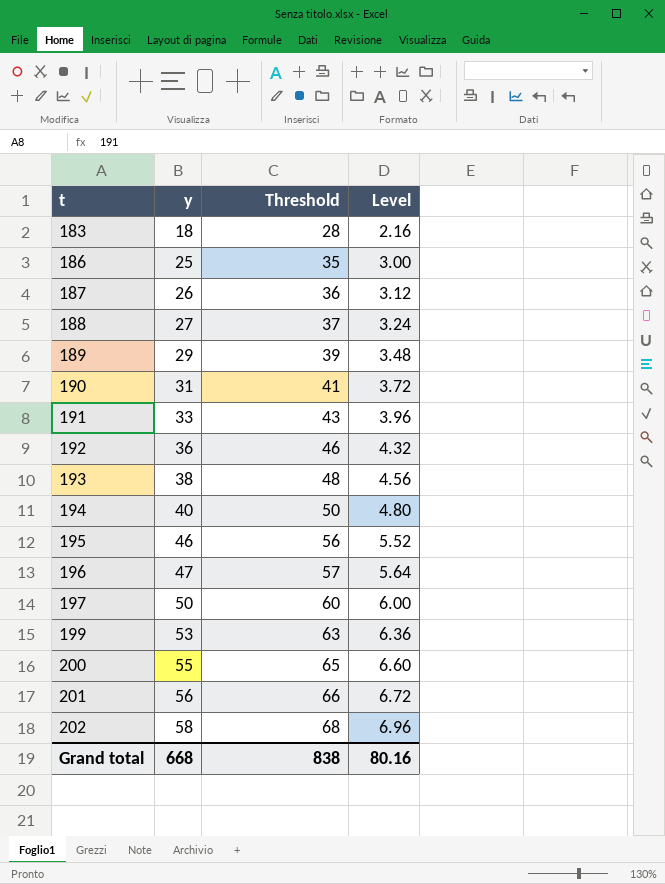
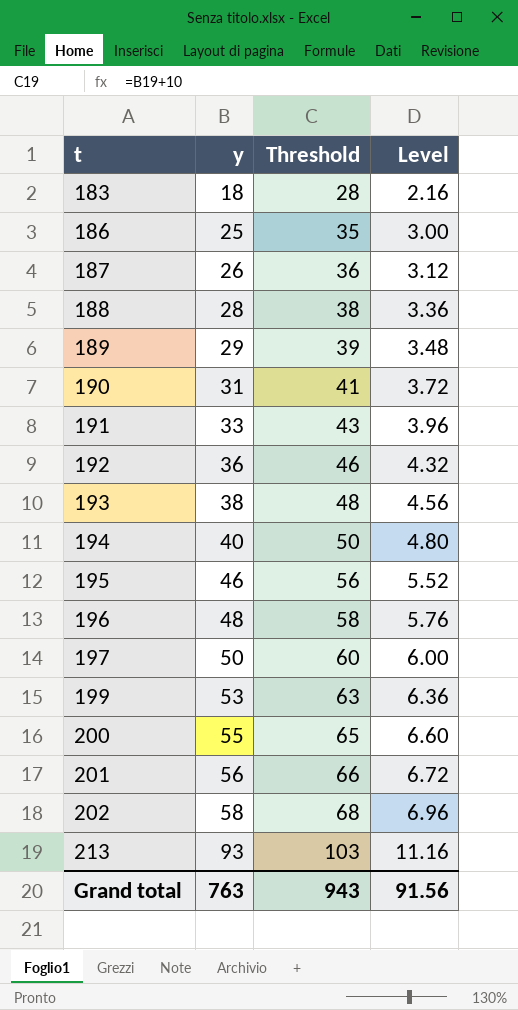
188 | y: 27 -> 28
188 | Threshold: 37 -> 38
188 | Level: 3.24 -> 3.36
196 | y: 47 -> 48
196 | Threshold: 57 -> 58
196 | Level: 5.64 -> 5.76
row 213: none -> 93 | 103 | 11.16
Grand total | y: 668 -> 763
Grand total | Threshold: 838 -> 943
Grand total | Level: 80.16 -> 91.56

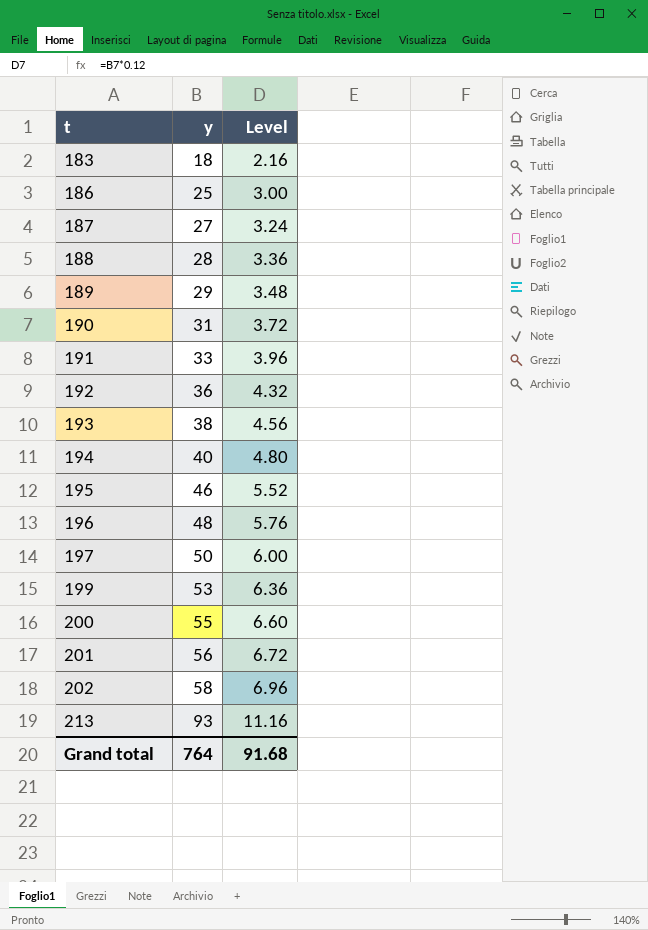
column Threshold | formula: [y] + 10 -> none
187 | y: 26 -> 27
187 | Level: 3.12 -> 3.24
Grand total | y: 763 -> 764
Grand total | Level: 91.56 -> 91.68

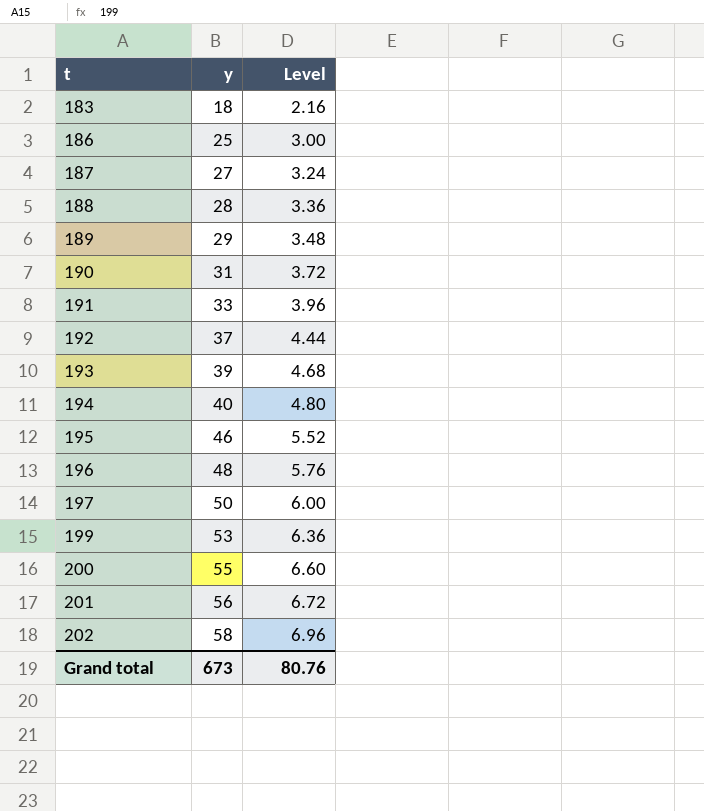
row 213: 93 | 11.16 -> none
192 | y: 36 -> 37
192 | Level: 4.32 -> 4.44
193 | y: 38 -> 39
193 | Level: 4.56 -> 4.68
Grand total | y: 764 -> 673
Grand total | Level: 91.68 -> 80.76

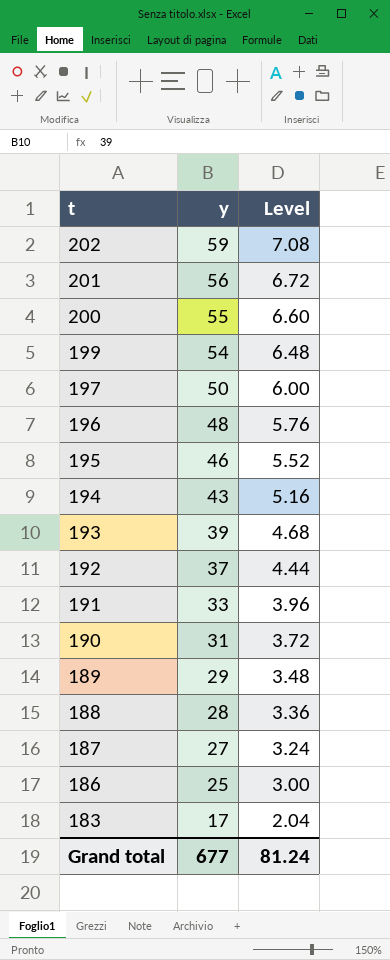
row order: t ascending -> t descending
202 | y: 58 -> 59
202 | Level: 6.96 -> 7.08
199 | y: 53 -> 54
199 | Level: 6.36 -> 6.48
194 | y: 40 -> 43
194 | Level: 4.80 -> 5.16
183 | y: 18 -> 17
183 | Level: 2.16 -> 2.04
Grand total | y: 673 -> 677
Grand total | Level: 80.76 -> 81.24

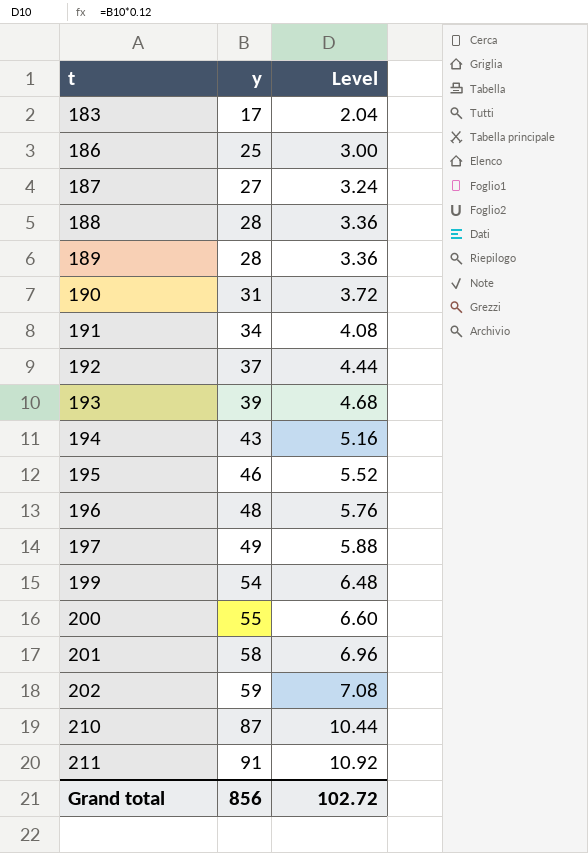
row order: t descending -> t ascending
189 | y: 29 -> 28
189 | Level: 3.48 -> 3.36
191 | y: 33 -> 34
191 | Level: 3.96 -> 4.08
197 | y: 50 -> 49
197 | Level: 6.00 -> 5.88
201 | y: 56 -> 58
201 | Level: 6.72 -> 6.96
row 210: none -> 87 | 10.44
row 211: none -> 91 | 10.92
Grand total | y: 677 -> 856
Grand total | Level: 81.24 -> 102.72

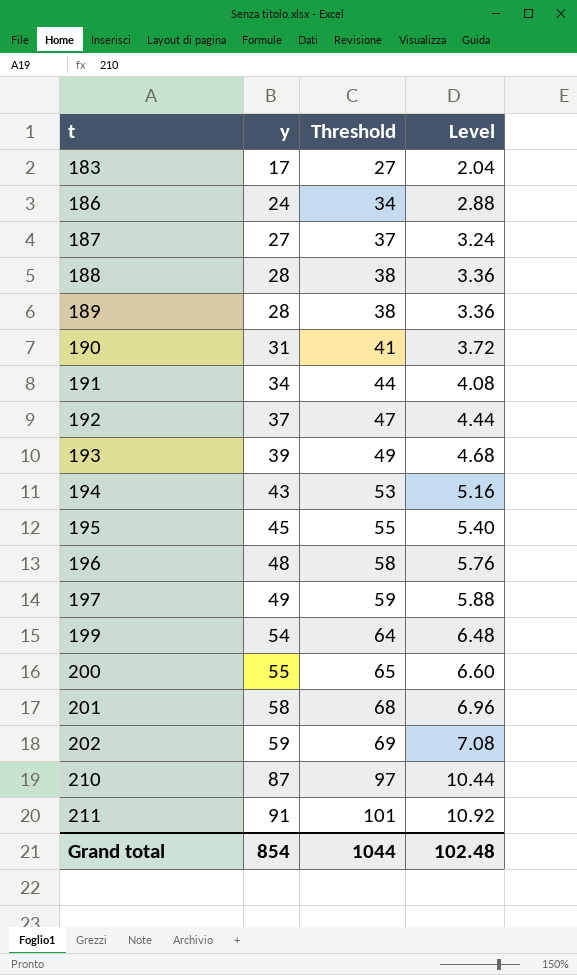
column Threshold | formula: none -> [y] + 10
186 | y: 25 -> 24
186 | Level: 3.00 -> 2.88
195 | y: 46 -> 45
195 | Level: 5.52 -> 5.40
Grand total | y: 856 -> 854
Grand total | Level: 102.72 -> 102.48

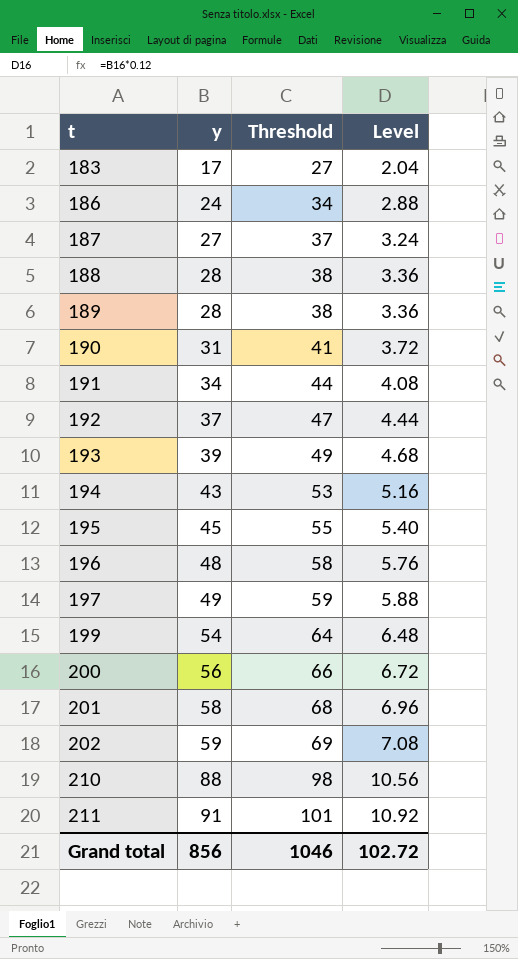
200 | y: 55 -> 56
200 | Threshold: 65 -> 66
200 | Level: 6.60 -> 6.72
210 | y: 87 -> 88
210 | Threshold: 97 -> 98
210 | Level: 10.44 -> 10.56
Grand total | y: 854 -> 856
Grand total | Threshold: 1044 -> 1046
Grand total | Level: 102.48 -> 102.72

